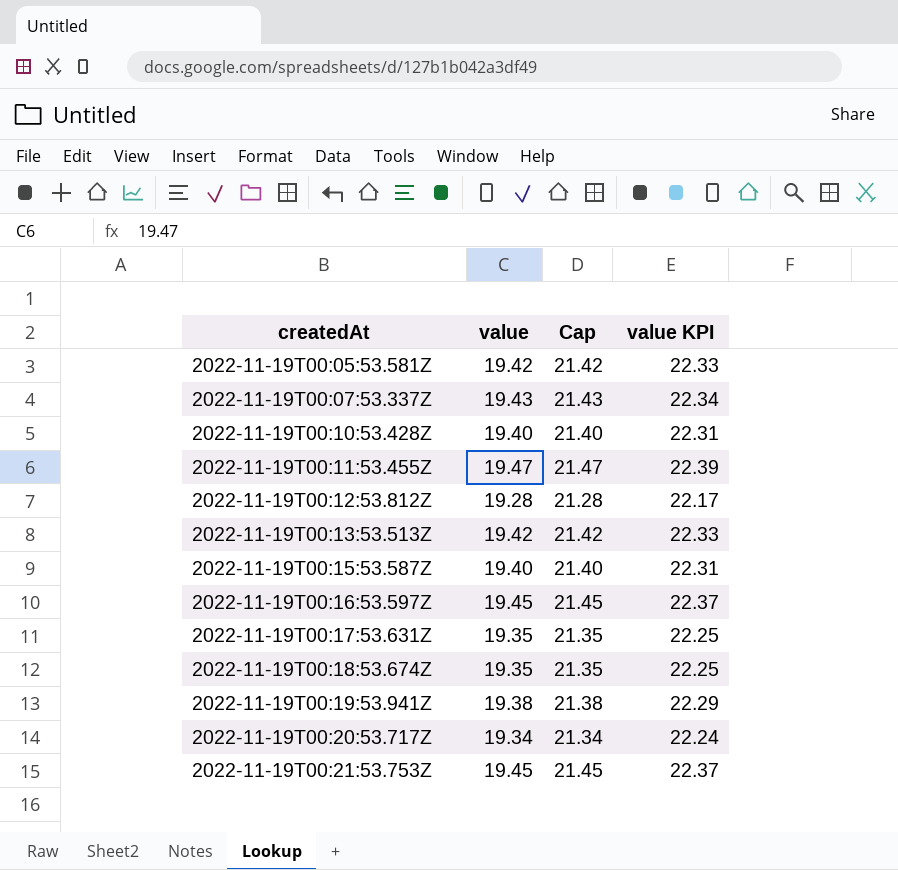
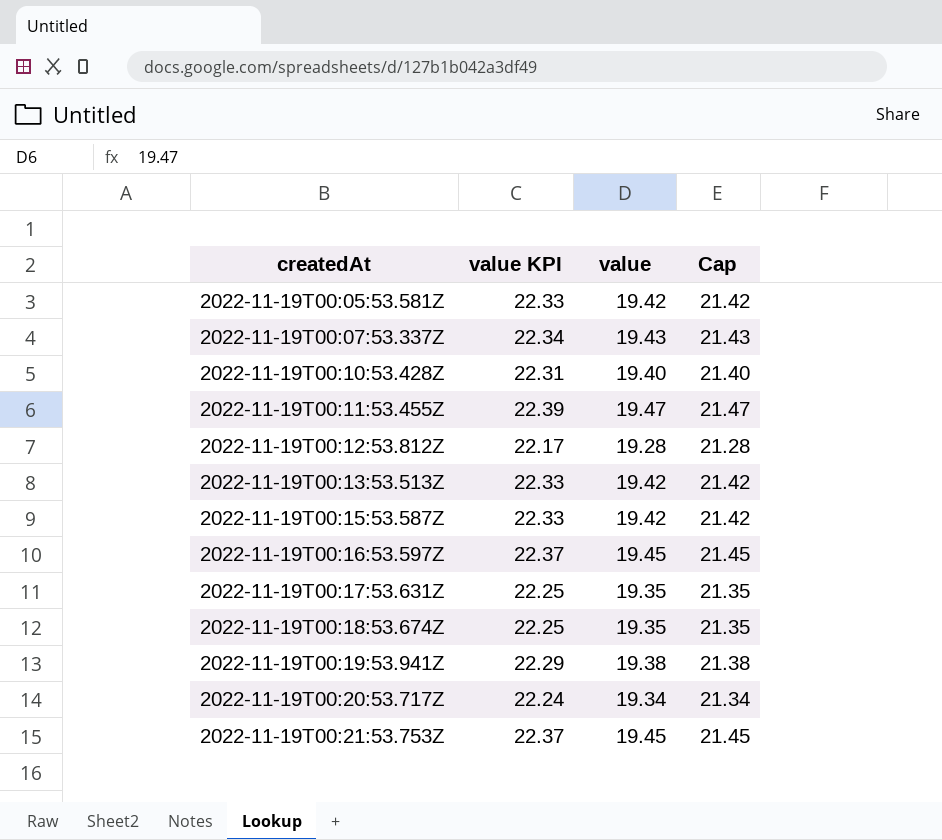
column value KPI | position: 4 -> 2
2022-11-19T00:15:53.587Z | value KPI: 22.31 -> 22.33
2022-11-19T00:15:53.587Z | value: 19.40 -> 19.42
2022-11-19T00:15:53.587Z | Cap: 21.40 -> 21.42

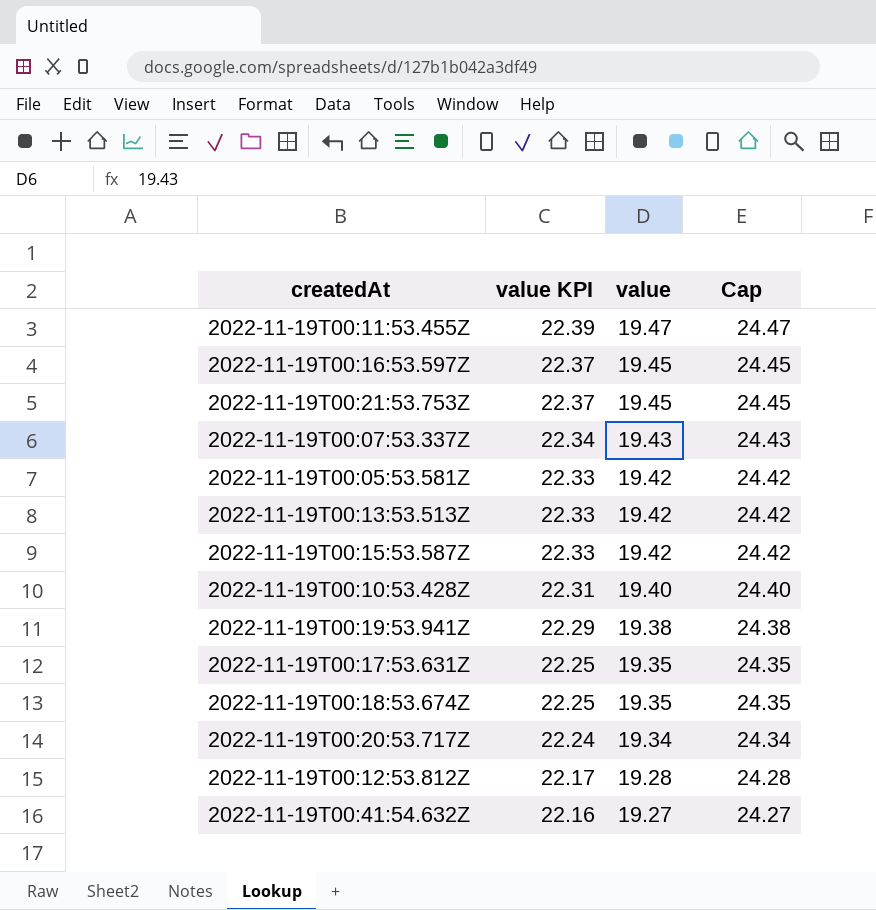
row order: createdAt ascending -> value KPI descending
column Cap | formula: [value] + 2 -> [value] + 5
row 2022-11-19T00:41:54.632Z: none -> 22.16 | 19.27 | 24.27

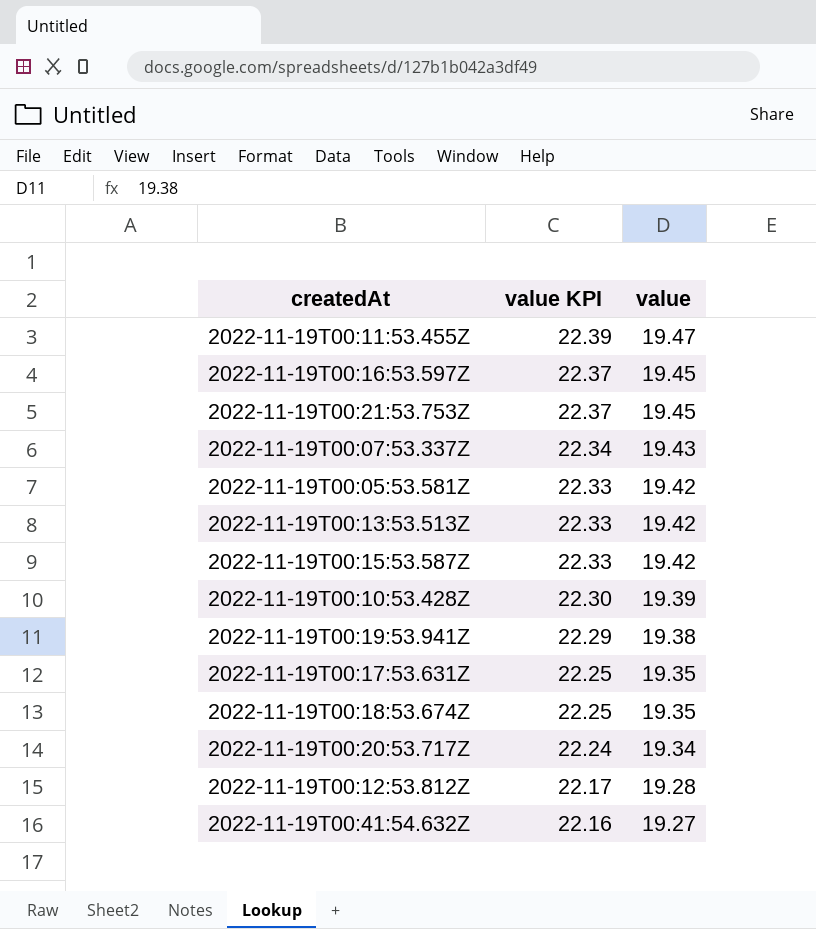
column Cap | formula: [value] + 5 -> none
2022-11-19T00:10:53.428Z | value KPI: 22.31 -> 22.30
2022-11-19T00:10:53.428Z | value: 19.40 -> 19.39

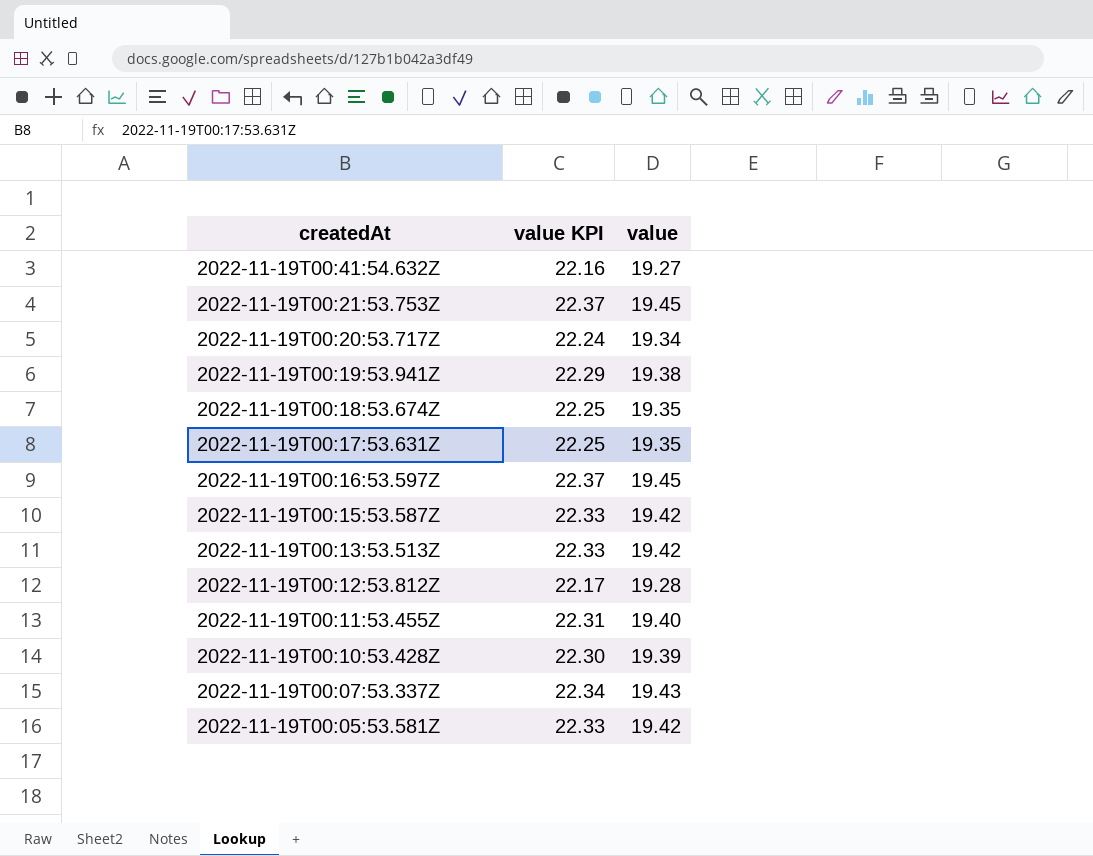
row order: value KPI descending -> createdAt descending
2022-11-19T00:11:53.455Z | value KPI: 22.39 -> 22.31
2022-11-19T00:11:53.455Z | value: 19.47 -> 19.40

